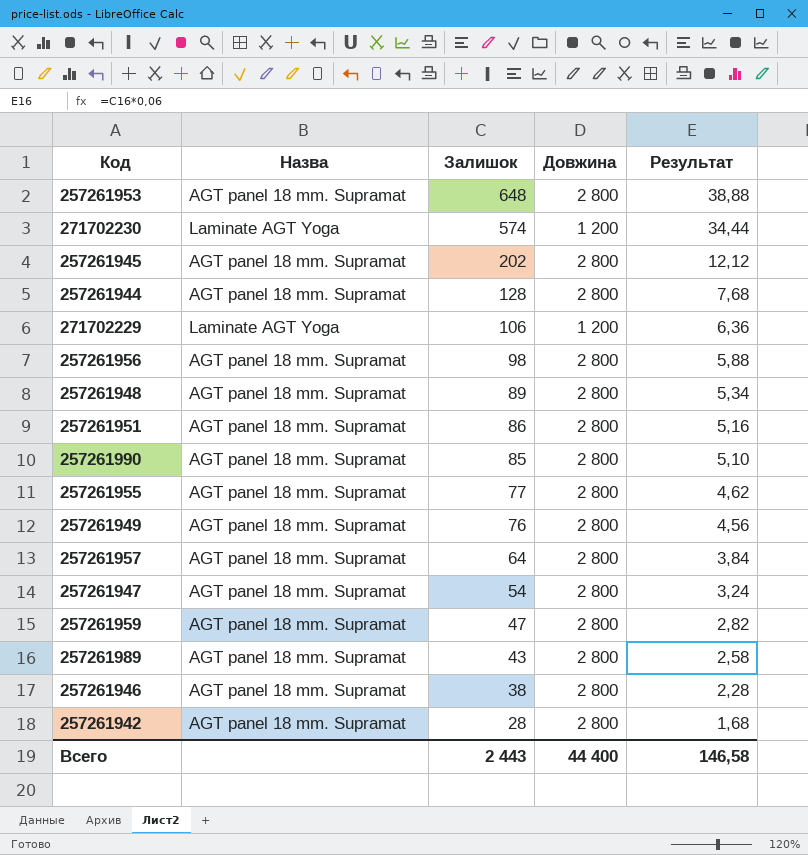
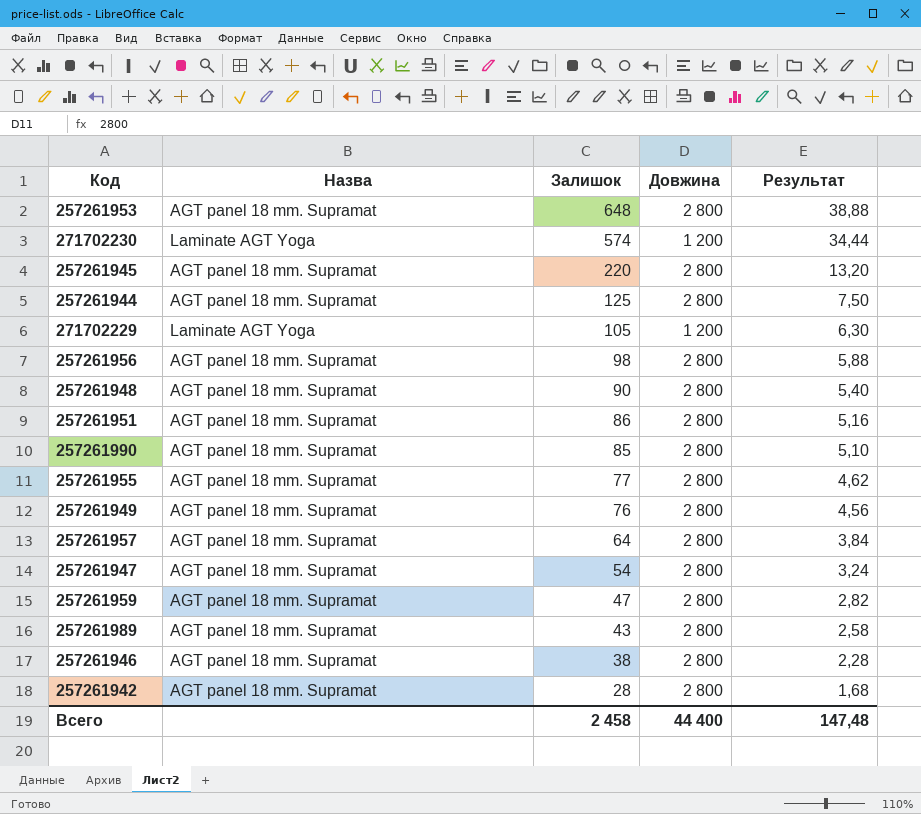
257261945 | Залишок: 202 -> 220
257261945 | Результат: 12,12 -> 13,20
257261944 | Залишок: 128 -> 125
257261944 | Результат: 7,68 -> 7,50
271702229 | Залишок: 106 -> 105
271702229 | Результат: 6,36 -> 6,30
257261948 | Залишок: 89 -> 90
257261948 | Результат: 5,34 -> 5,40
Всего | Залишок: 2 443 -> 2 458
Всего | Результат: 146,58 -> 147,48

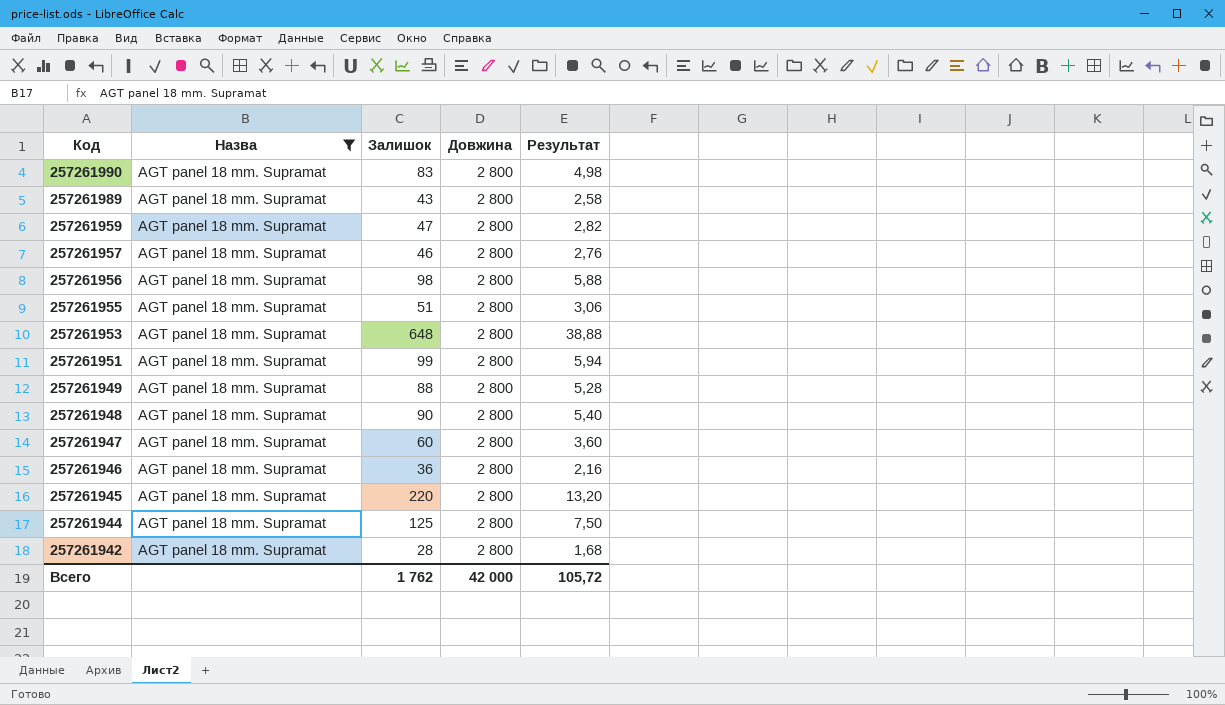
filter: none -> Назва = AGT panel 18 mm. Supramat
row order: Залишок descending -> Код descending
257261990 | Залишок: 85 -> 83
257261990 | Результат: 5,10 -> 4,98
257261957 | Залишок: 64 -> 46
257261957 | Результат: 3,84 -> 2,76
257261955 | Залишок: 77 -> 51
257261955 | Результат: 4,62 -> 3,06
257261951 | Залишок: 86 -> 99
257261951 | Результат: 5,16 -> 5,94
257261949 | Залишок: 76 -> 88
257261949 | Результат: 4,56 -> 5,28
257261947 | Залишок: 54 -> 60
257261947 | Результат: 3,24 -> 3,60
257261946 | Залишок: 38 -> 36
257261946 | Результат: 2,28 -> 2,16
Всего | Залишок: 2 458 -> 1 762
Всего | Довжина: 44 400 -> 42 000
Всего | Результат: 147,48 -> 105,72

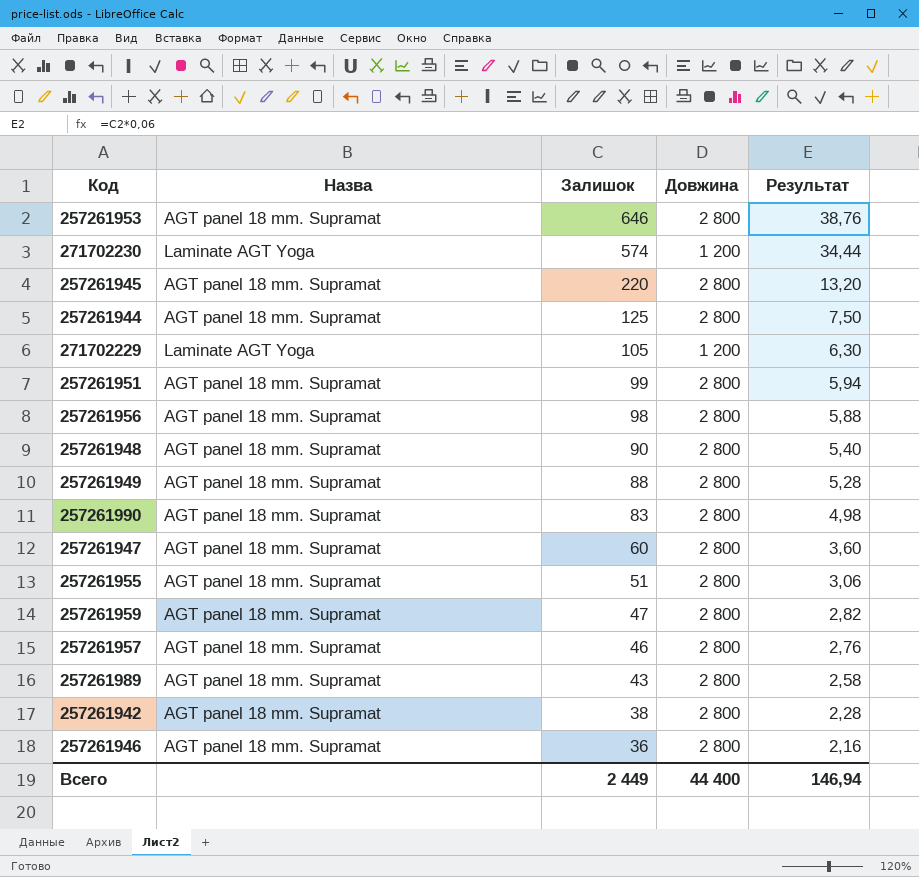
filter: Назва = AGT panel 18 mm. Supramat -> none
row order: Код descending -> Залишок descending
257261953 | Залишок: 648 -> 646
257261953 | Результат: 38,88 -> 38,76
257261942 | Залишок: 28 -> 38
257261942 | Результат: 1,68 -> 2,28
Всего | Залишок: 1 762 -> 2 449
Всего | Довжина: 42 000 -> 44 400
Всего | Результат: 105,72 -> 146,94

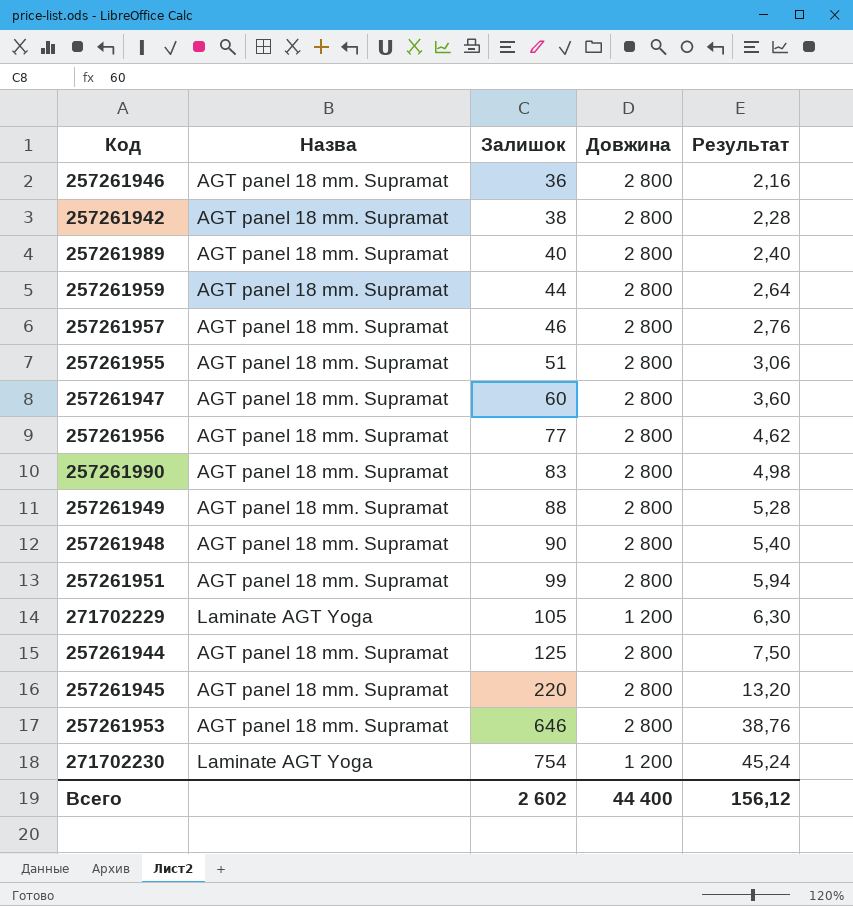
row order: Залишок descending -> Залишок ascending
257261989 | Залишок: 43 -> 40
257261989 | Результат: 2,58 -> 2,40
257261959 | Залишок: 47 -> 44
257261959 | Результат: 2,82 -> 2,64
257261956 | Залишок: 98 -> 77
257261956 | Результат: 5,88 -> 4,62
271702230 | Залишок: 574 -> 754
271702230 | Результат: 34,44 -> 45,24
Всего | Залишок: 2 449 -> 2 602
Всего | Результат: 146,94 -> 156,12

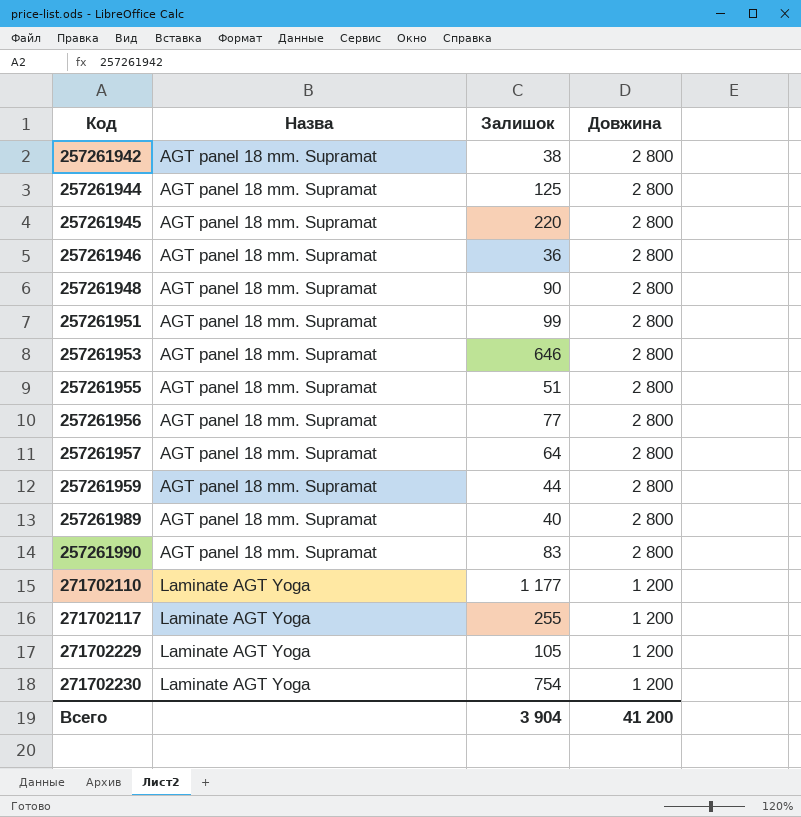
row order: Залишок ascending -> Код ascending
column Результат | formula: [Залишок] * 0,06 -> none
row 257261947: AGT panel 18 mm. Supramat | 60 | 2 800 | 3,60 -> none
row 257261949: AGT panel 18 mm. Supramat | 88 | 2 800 | 5,28 -> none
257261957 | Залишок: 46 -> 64
row 271702110: none -> Laminate AGT Yoga | 1 177 | 1 200
row 271702117: none -> Laminate AGT Yoga | 255 | 1 200
Всего | Залишок: 2 602 -> 3 904
Всего | Довжина: 44 400 -> 41 200

